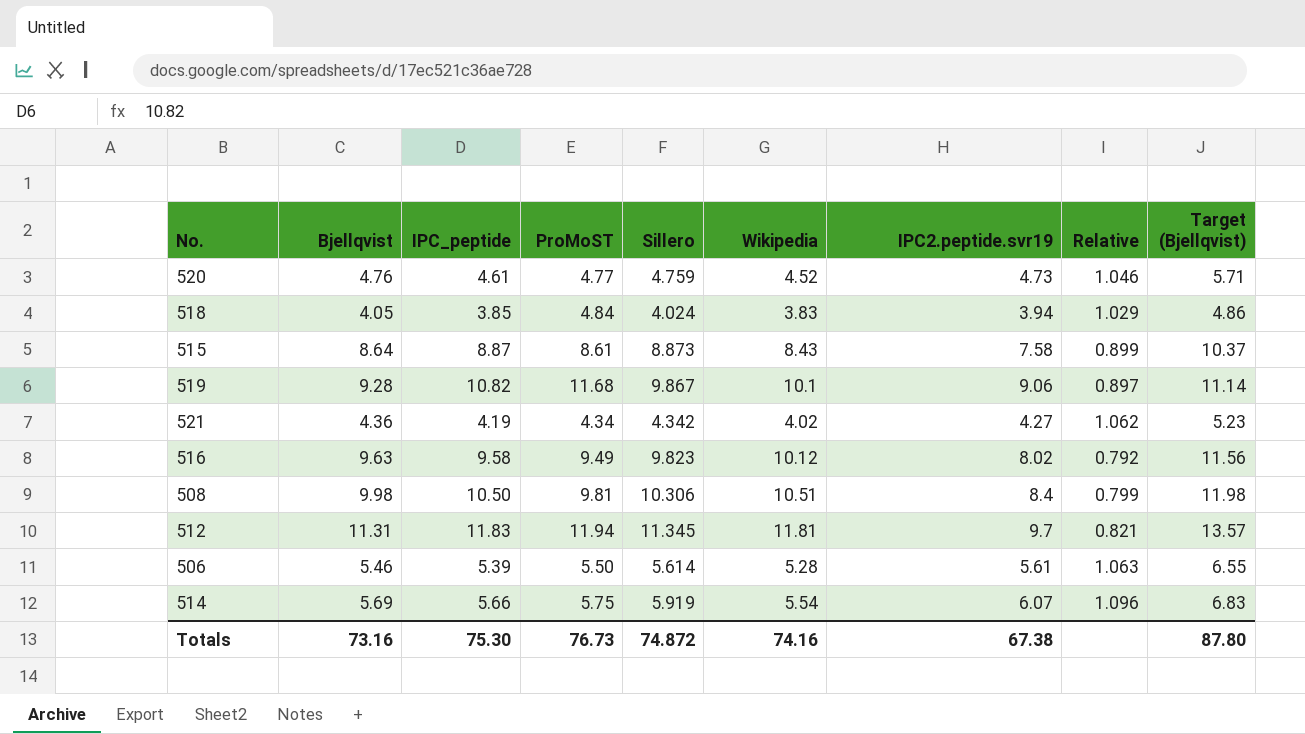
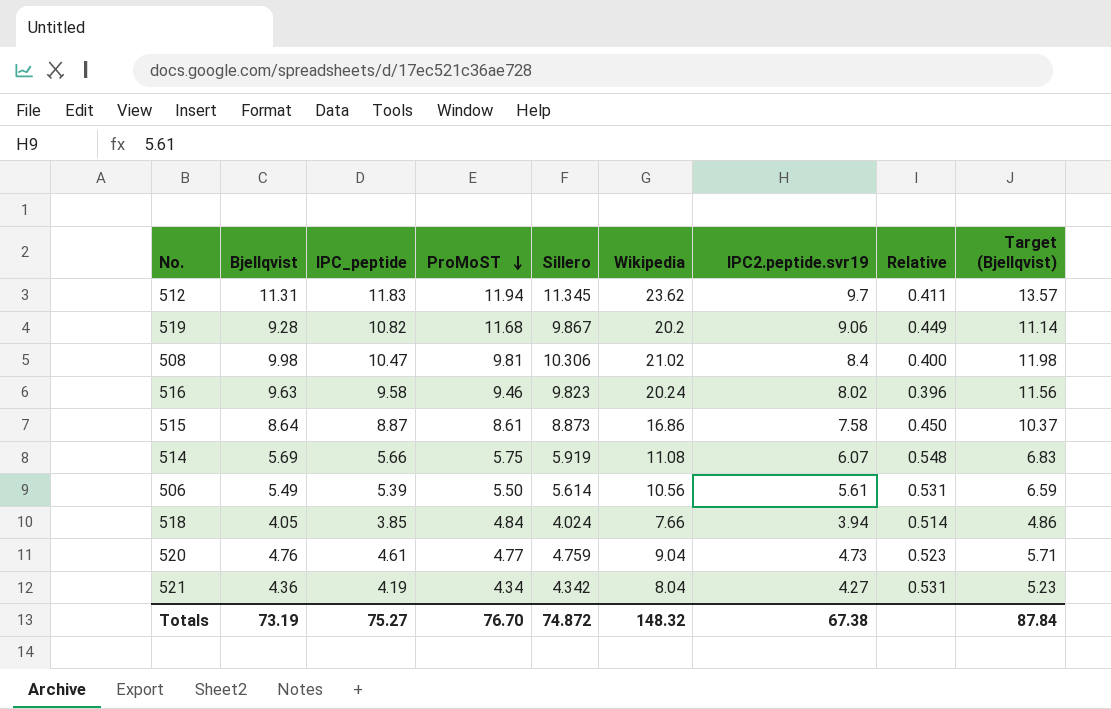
row order: none -> ProMoST descending
512 | Wikipedia: 11.81 -> 23.62
512 | Relative: 0.821 -> 0.411
519 | Wikipedia: 10.1 -> 20.2
519 | Relative: 0.897 -> 0.449
508 | IPC_peptide: 10.50 -> 10.47
508 | Wikipedia: 10.51 -> 21.02
508 | Relative: 0.799 -> 0.400
516 | ProMoST: 9.49 -> 9.46
516 | Wikipedia: 10.12 -> 20.24
516 | Relative: 0.792 -> 0.396
515 | Wikipedia: 8.43 -> 16.86
515 | Relative: 0.899 -> 0.450
514 | Wikipedia: 5.54 -> 11.08
514 | Relative: 1.096 -> 0.548
506 | Bjellqvist: 5.46 -> 5.49
506 | Wikipedia: 5.28 -> 10.56
506 | Relative: 1.063 -> 0.531
506 | Target (Bjellqvist): 6.55 -> 6.59
518 | Wikipedia: 3.83 -> 7.66
518 | Relative: 1.029 -> 0.514
520 | Wikipedia: 4.52 -> 9.04
520 | Relative: 1.046 -> 0.523
521 | Wikipedia: 4.02 -> 8.04
521 | Relative: 1.062 -> 0.531
Totals | Bjellqvist: 73.16 -> 73.19
Totals | IPC_peptide: 75.30 -> 75.27
Totals | ProMoST: 76.73 -> 76.70
Totals | Wikipedia: 74.16 -> 148.32
Totals | Target (Bjellqvist): 87.80 -> 87.84

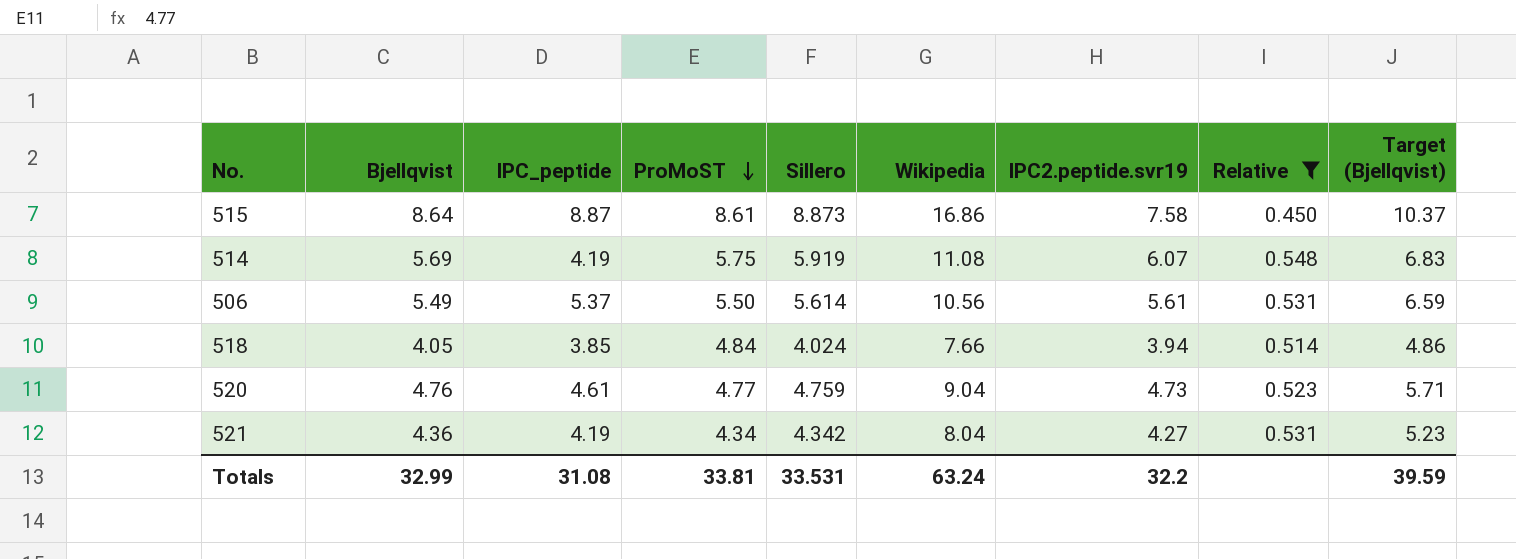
filter: none -> Relative >= 0.450
514 | IPC_peptide: 5.66 -> 4.19
506 | IPC_peptide: 5.39 -> 5.37
Totals | Bjellqvist: 73.19 -> 32.99
Totals | IPC_peptide: 75.27 -> 31.08
Totals | ProMoST: 76.70 -> 33.81
Totals | Sillero: 74.872 -> 33.531
Totals | Wikipedia: 148.32 -> 63.24
Totals | IPC2.peptide.svr19: 67.38 -> 32.2
Totals | Target (Bjellqvist): 87.84 -> 39.59

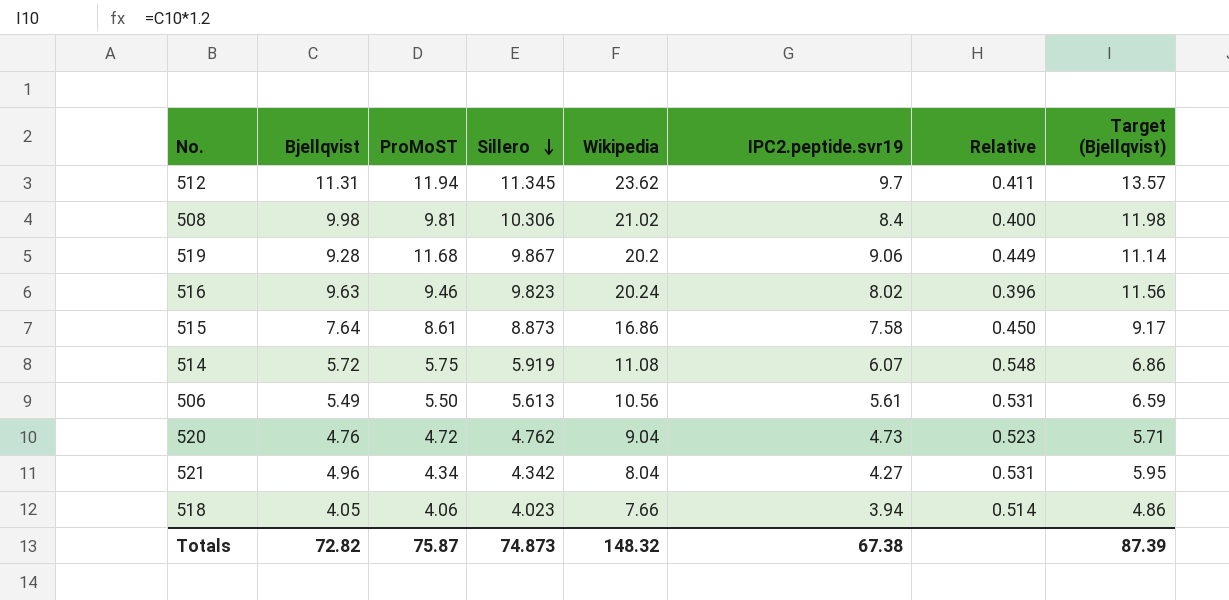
filter: Relative >= 0.450 -> none
row order: ProMoST descending -> Sillero descending
column IPC_peptide | position: 3 -> none
515 | Bjellqvist: 8.64 -> 7.64
515 | Target (Bjellqvist): 10.37 -> 9.17
514 | Bjellqvist: 5.69 -> 5.72
514 | Target (Bjellqvist): 6.83 -> 6.86
506 | Sillero: 5.614 -> 5.613
520 | ProMoST: 4.77 -> 4.72
520 | Sillero: 4.759 -> 4.762
521 | Bjellqvist: 4.36 -> 4.96
521 | Target (Bjellqvist): 5.23 -> 5.95
518 | ProMoST: 4.84 -> 4.06
518 | Sillero: 4.024 -> 4.023
Totals | Bjellqvist: 32.99 -> 72.82
Totals | ProMoST: 33.81 -> 75.87
Totals | Sillero: 33.531 -> 74.873
Totals | Wikipedia: 63.24 -> 148.32
Totals | IPC2.peptide.svr19: 32.2 -> 67.38
Totals | Target (Bjellqvist): 39.59 -> 87.39

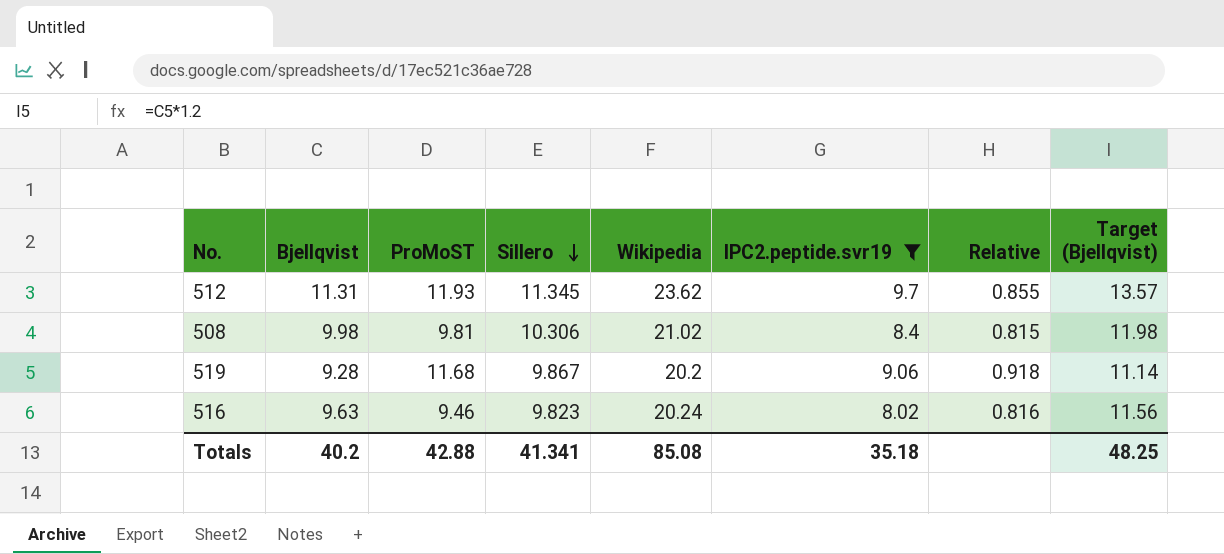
filter: none -> IPC2.peptide.svr19 >= 8.02
column Relative | formula: [IPC2.peptide.svr19] / [Wikipedia] -> [IPC2.peptide.svr19] / [Sillero]
512 | ProMoST: 11.94 -> 11.93
Totals | Bjellqvist: 72.82 -> 40.2
Totals | ProMoST: 75.87 -> 42.88
Totals | Sillero: 74.873 -> 41.341
Totals | Wikipedia: 148.32 -> 85.08
Totals | IPC2.peptide.svr19: 67.38 -> 35.18
Totals | Target (Bjellqvist): 87.39 -> 48.25

